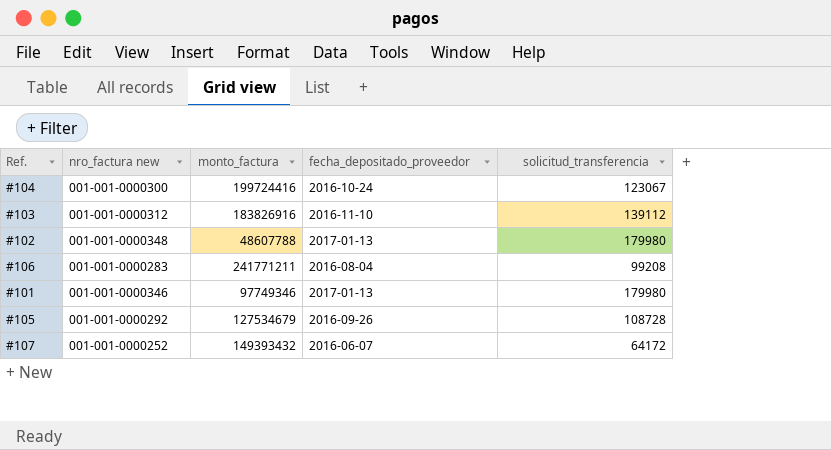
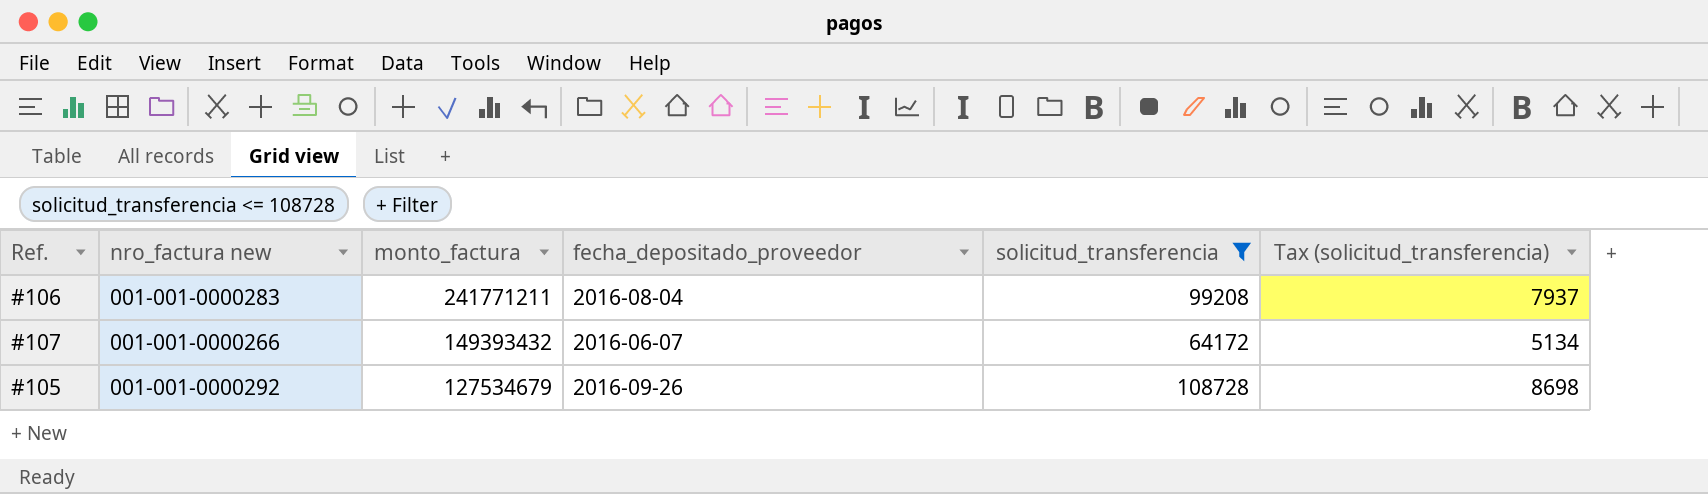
filter: none -> solicitud_transferencia <= 108728
row order: none -> monto_factura descending
column Tax (solicitud_transferencia) | formula: none -> [solicitud_transferencia] * 0.08
#107 | nro_factura new: 001-001-0000252 -> 001-001-0000266

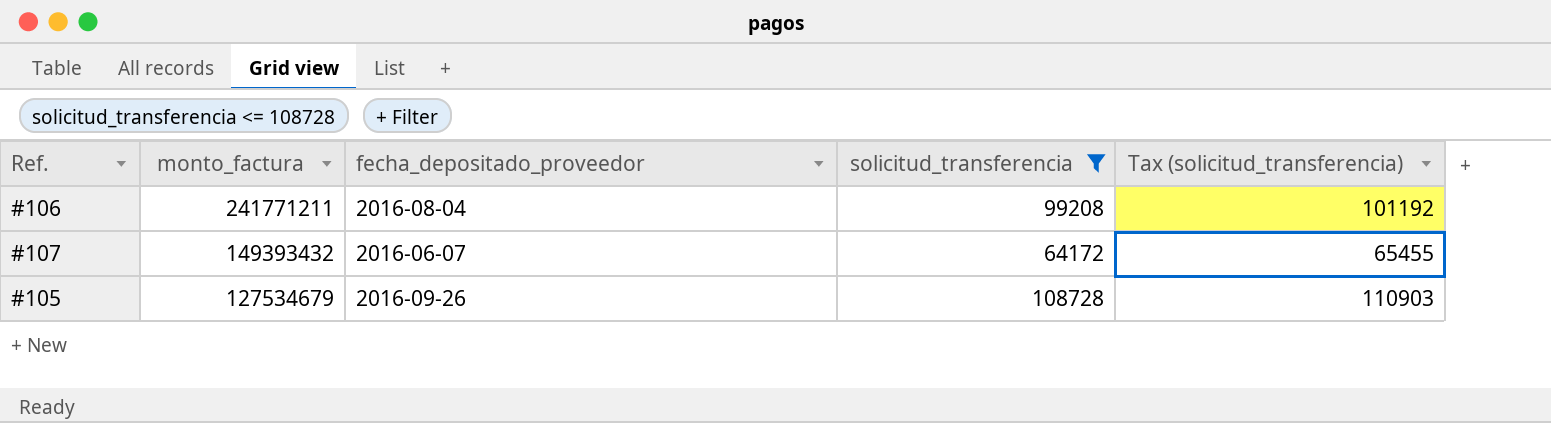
column nro_factura new | position: 2 -> none
column Tax (solicitud_transferencia) | formula: [solicitud_transferencia] * 0.08 -> [solicitud_transferencia] * 1.02

